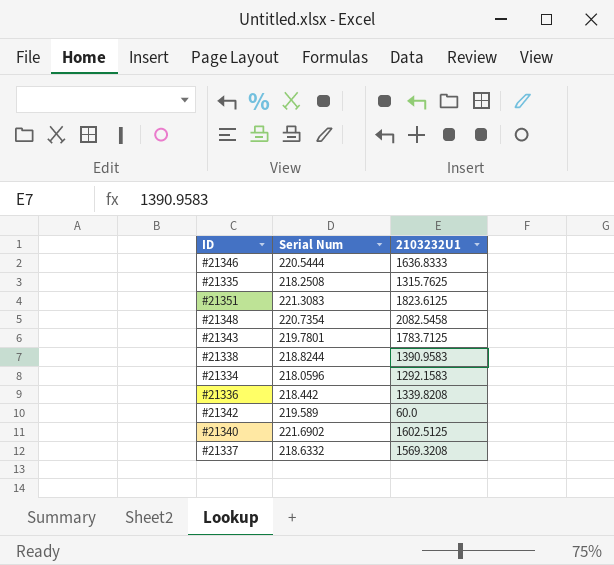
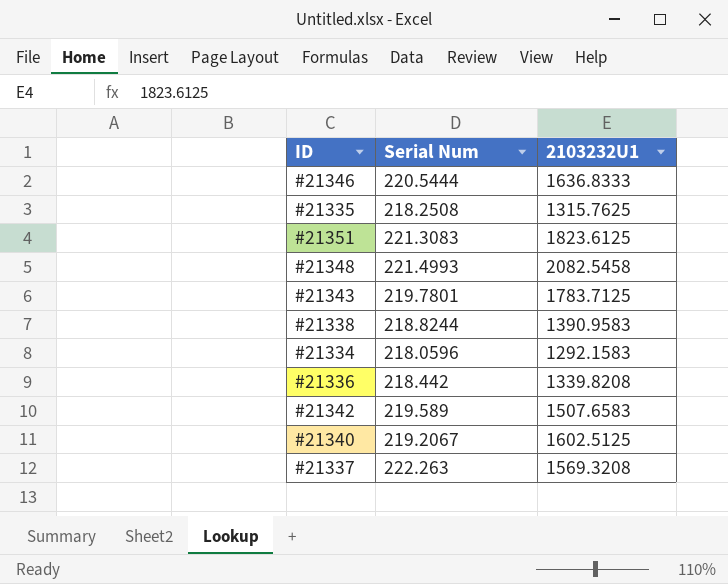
#21348 | Serial Num: 220.7354 -> 221.4993
#21342 | 2103232U1: 60.0 -> 1507.6583
#21340 | Serial Num: 221.6902 -> 219.2067
#21337 | Serial Num: 218.6332 -> 222.263

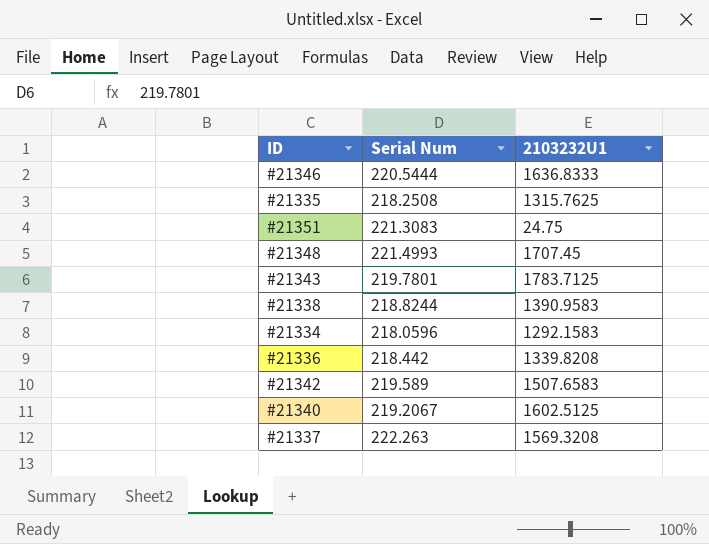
#21351 | 2103232U1: 1823.6125 -> 24.75
#21348 | 2103232U1: 2082.5458 -> 1707.45

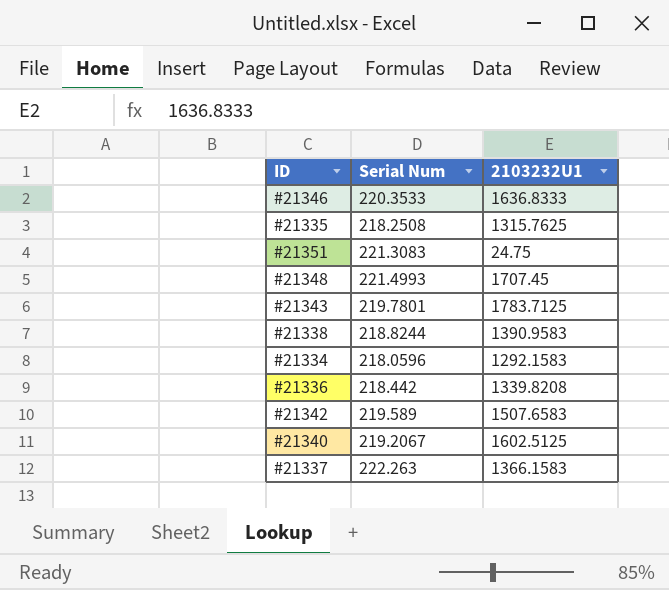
#21346 | Serial Num: 220.5444 -> 220.3533
#21337 | 2103232U1: 1569.3208 -> 1366.1583

